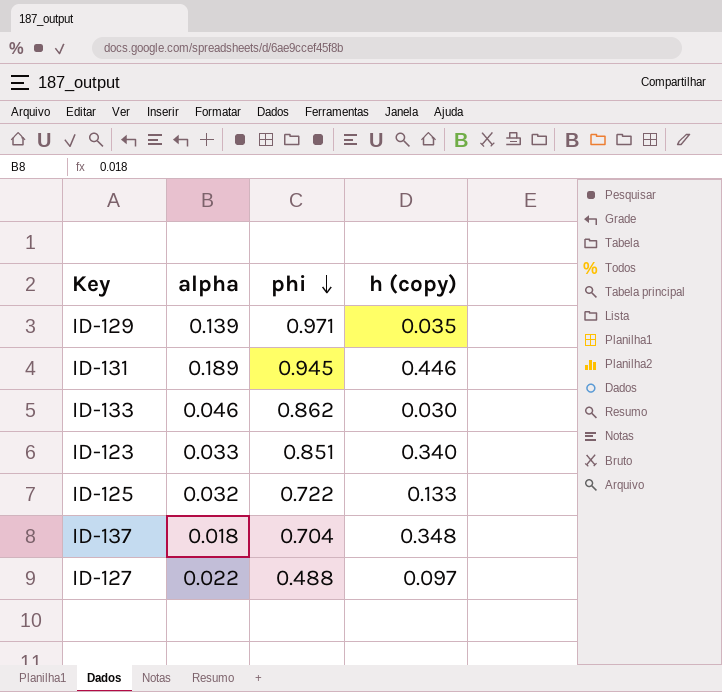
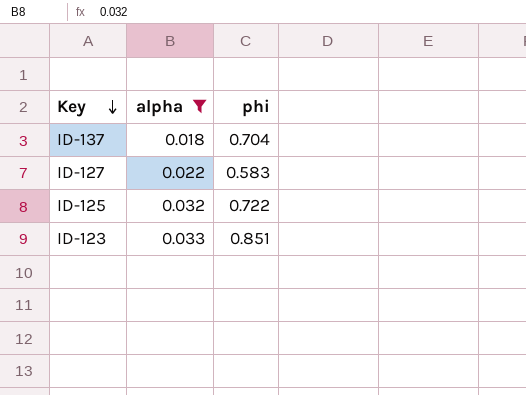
filter: none -> alpha <= 0.033
row order: phi descending -> Key descending
column h (copy) | position: 4 -> none
ID-127 | phi: 0.488 -> 0.583

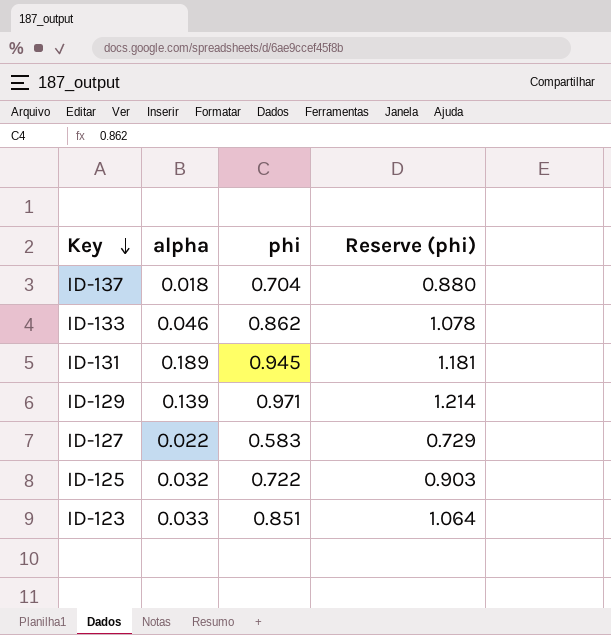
filter: alpha <= 0.033 -> none
column Reserve (phi) | formula: none -> [phi] * 1.25

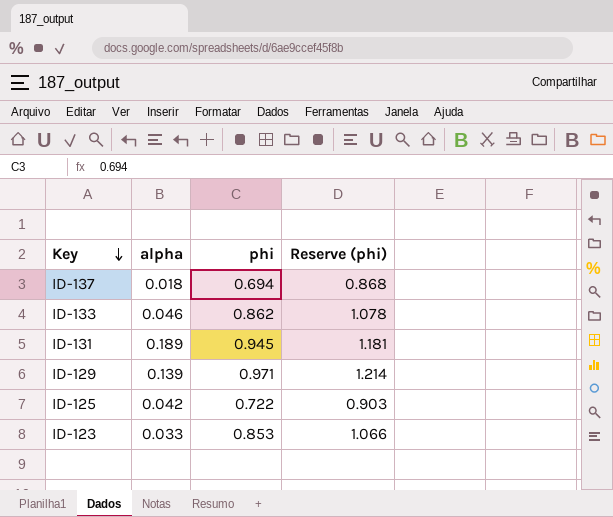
row ID-127: 0.022 | 0.583 | 0.729 -> none
ID-137 | phi: 0.704 -> 0.694
ID-137 | Reserve (phi): 0.880 -> 0.868
ID-125 | alpha: 0.032 -> 0.042
ID-123 | phi: 0.851 -> 0.853
ID-123 | Reserve (phi): 1.064 -> 1.066

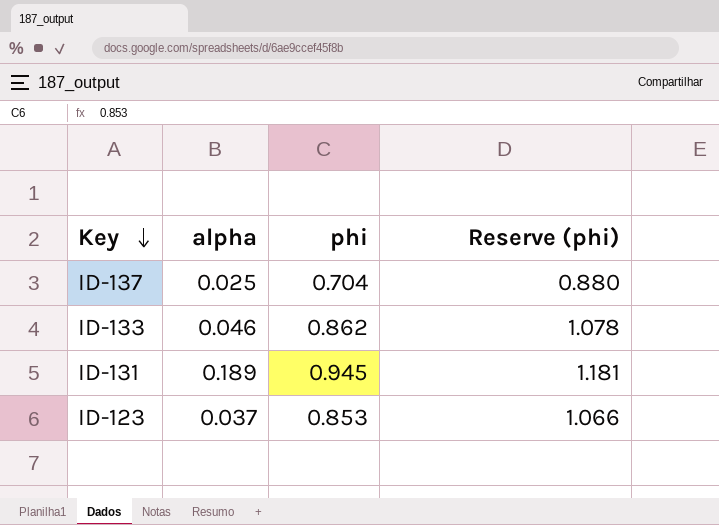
row ID-129: 0.139 | 0.971 | 1.214 -> none
row ID-125: 0.042 | 0.722 | 0.903 -> none
ID-137 | alpha: 0.018 -> 0.025
ID-137 | phi: 0.694 -> 0.704
ID-137 | Reserve (phi): 0.868 -> 0.880
ID-123 | alpha: 0.033 -> 0.037

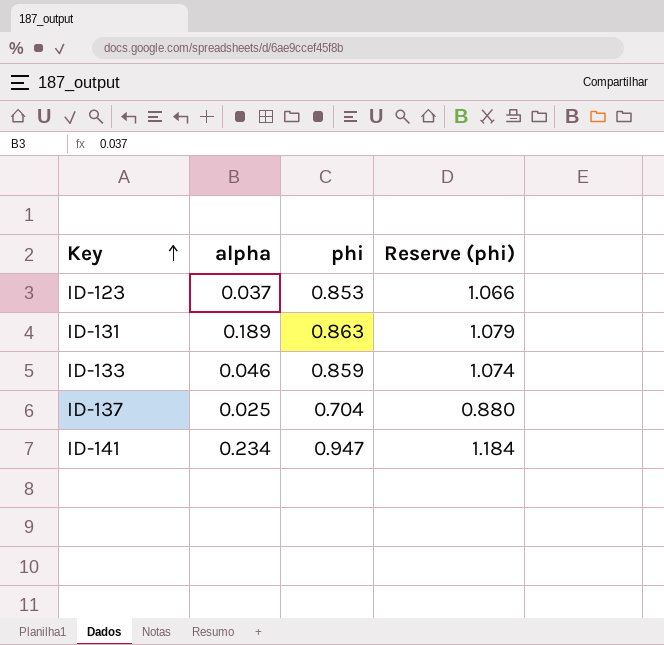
row order: Key descending -> Key ascending
ID-131 | phi: 0.945 -> 0.863
ID-131 | Reserve (phi): 1.181 -> 1.079
ID-133 | phi: 0.862 -> 0.859
ID-133 | Reserve (phi): 1.078 -> 1.074
row ID-141: none -> 0.234 | 0.947 | 1.184

